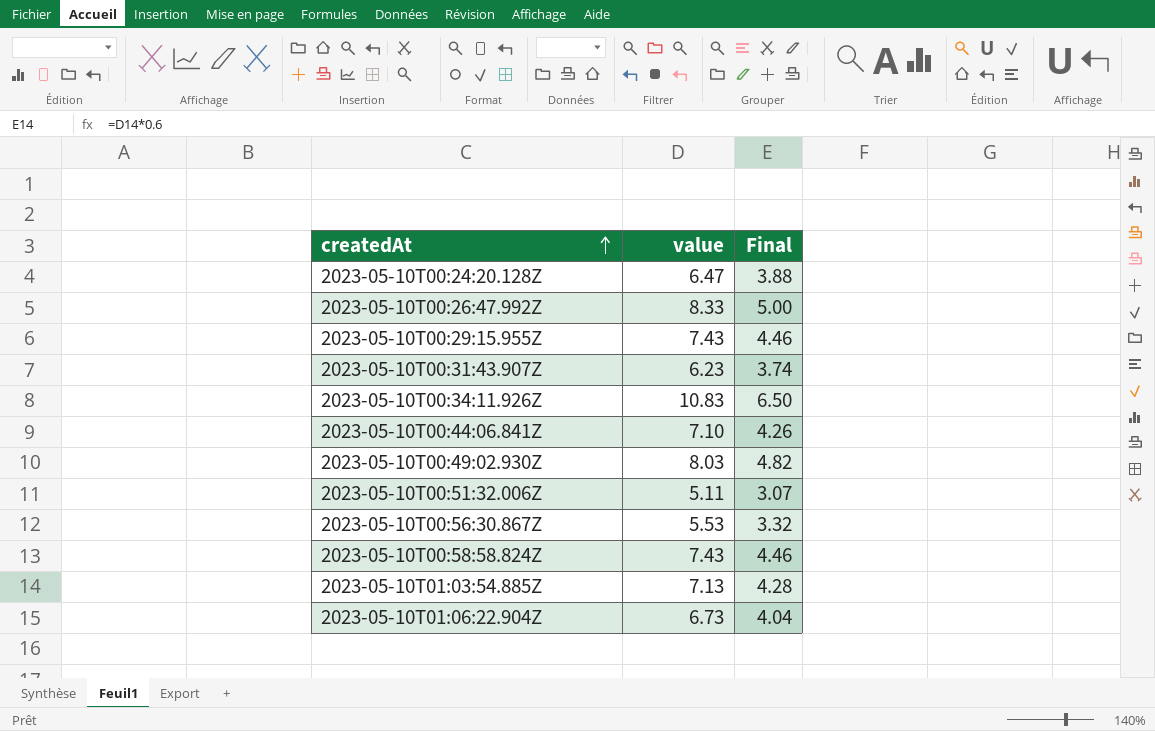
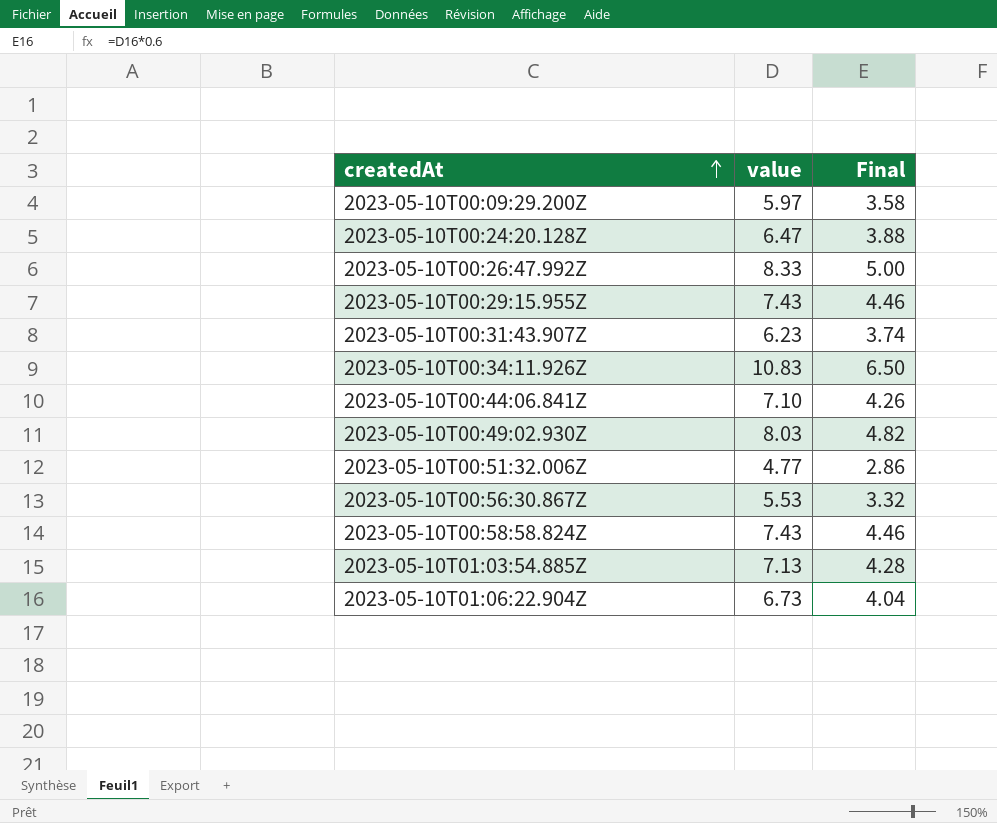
row 2023-05-10T00:09:29.200Z: none -> 5.97 | 3.58
2023-05-10T00:51:32.006Z | value: 5.11 -> 4.77
2023-05-10T00:51:32.006Z | Final: 3.07 -> 2.86

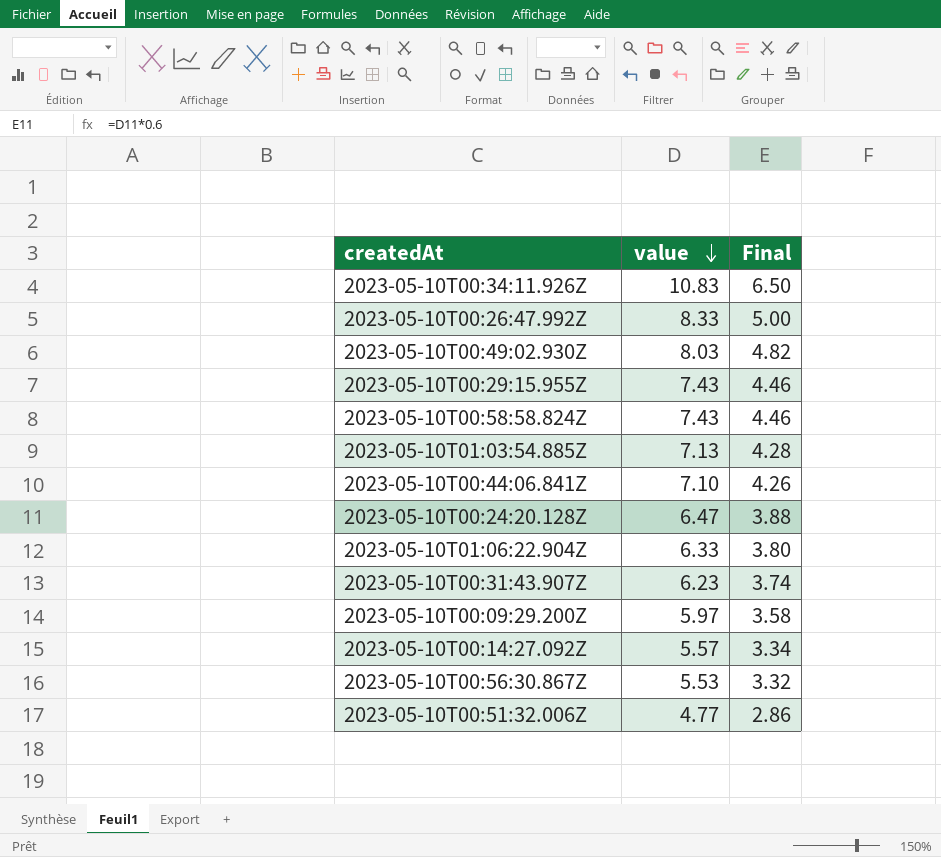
row order: createdAt ascending -> value descending
2023-05-10T01:06:22.904Z | value: 6.73 -> 6.33
2023-05-10T01:06:22.904Z | Final: 4.04 -> 3.80
row 2023-05-10T00:14:27.092Z: none -> 5.57 | 3.34

